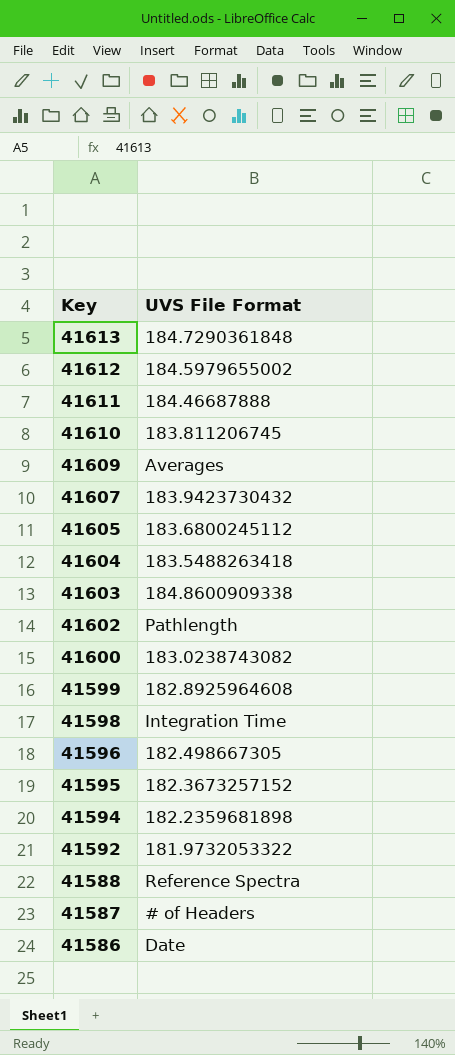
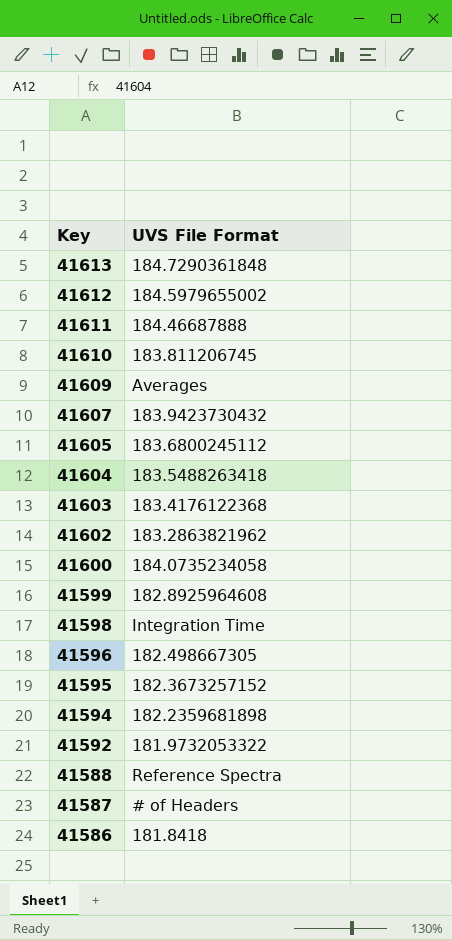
41603 | UVS File Format: 184.8600909338 -> 183.4176122368
41602 | UVS File Format: Pathlength -> 183.2863821962
41600 | UVS File Format: 183.0238743082 -> 184.0735234058
41586 | UVS File Format: Date -> 181.8418

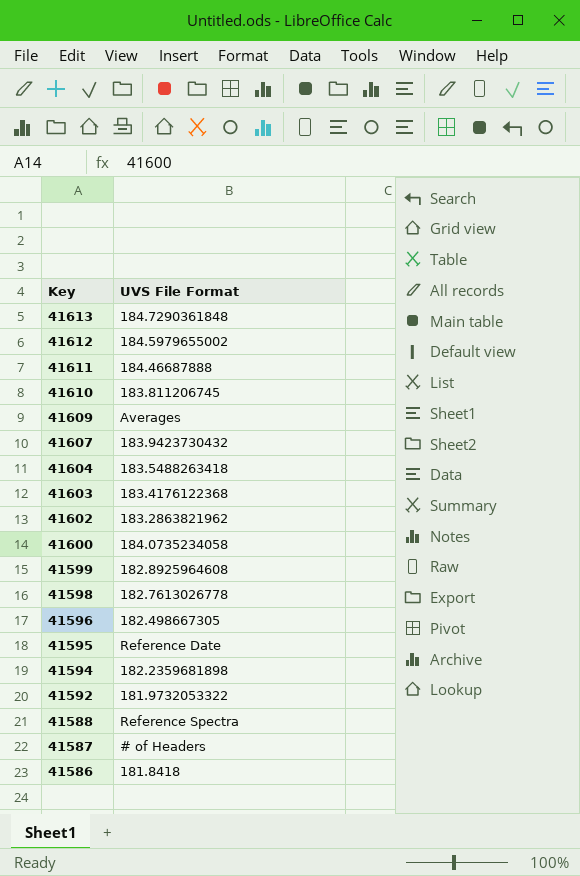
row 41605: 183.6800245112 -> none
41598 | UVS File Format: Integration Time -> 182.7613026778
41595 | UVS File Format: 182.3673257152 -> Reference Date

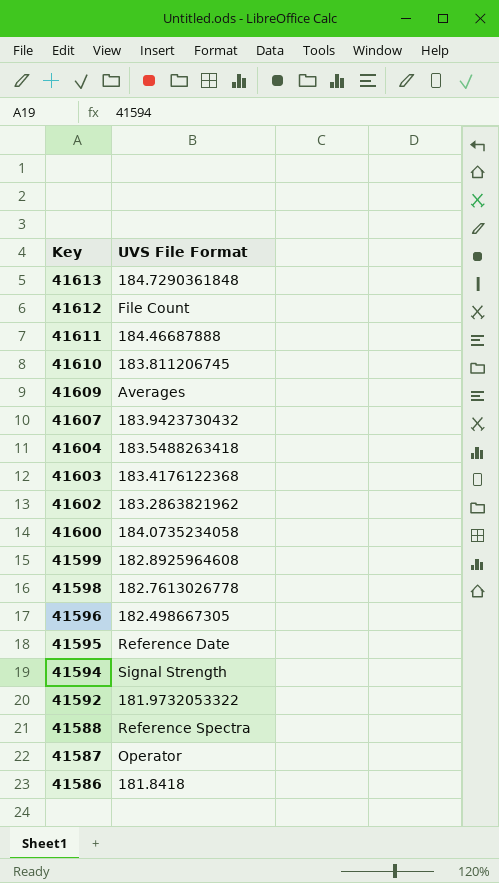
41612 | UVS File Format: 184.5979655002 -> File Count
41594 | UVS File Format: 182.2359681898 -> Signal Strength
41587 | UVS File Format: # of Headers -> Operator

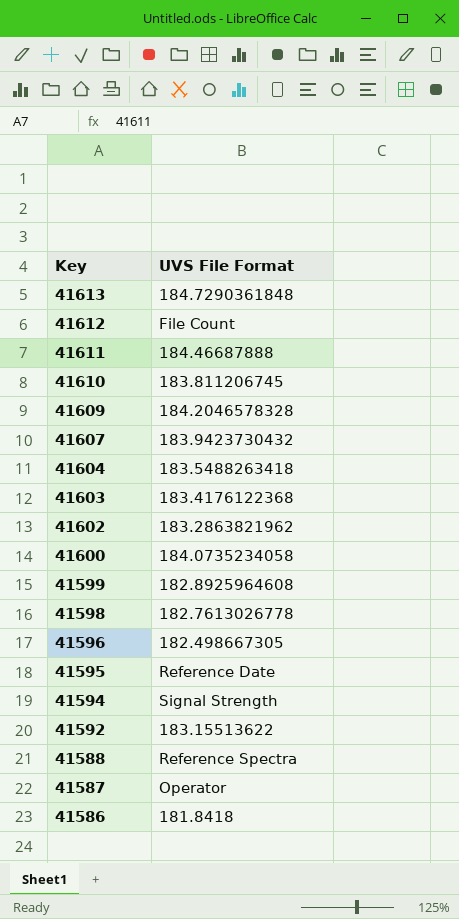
41609 | UVS File Format: Averages -> 184.2046578328
41592 | UVS File Format: 181.9732053322 -> 183.15513622

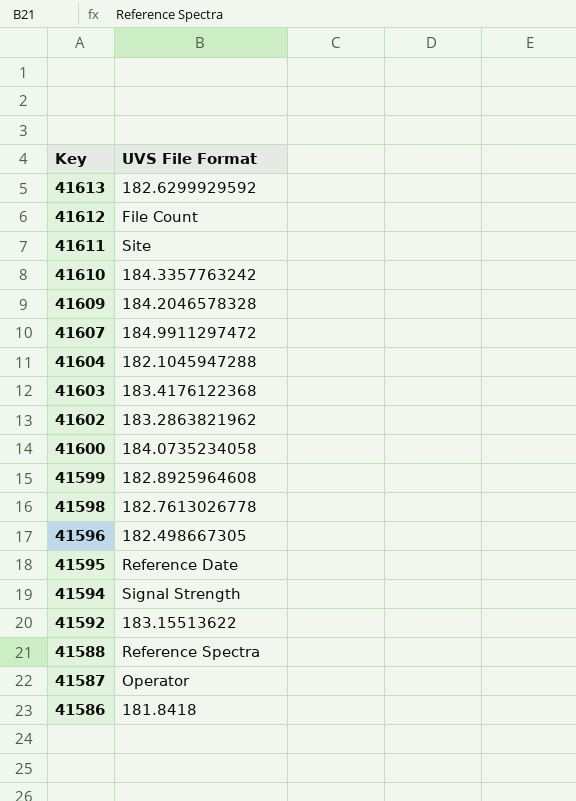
41613 | UVS File Format: 184.7290361848 -> 182.6299929592
41611 | UVS File Format: 184.46687888 -> Site
41610 | UVS File Format: 183.811206745 -> 184.3357763242
41607 | UVS File Format: 183.9423730432 -> 184.9911297472
41604 | UVS File Format: 183.5488263418 -> 182.1045947288

